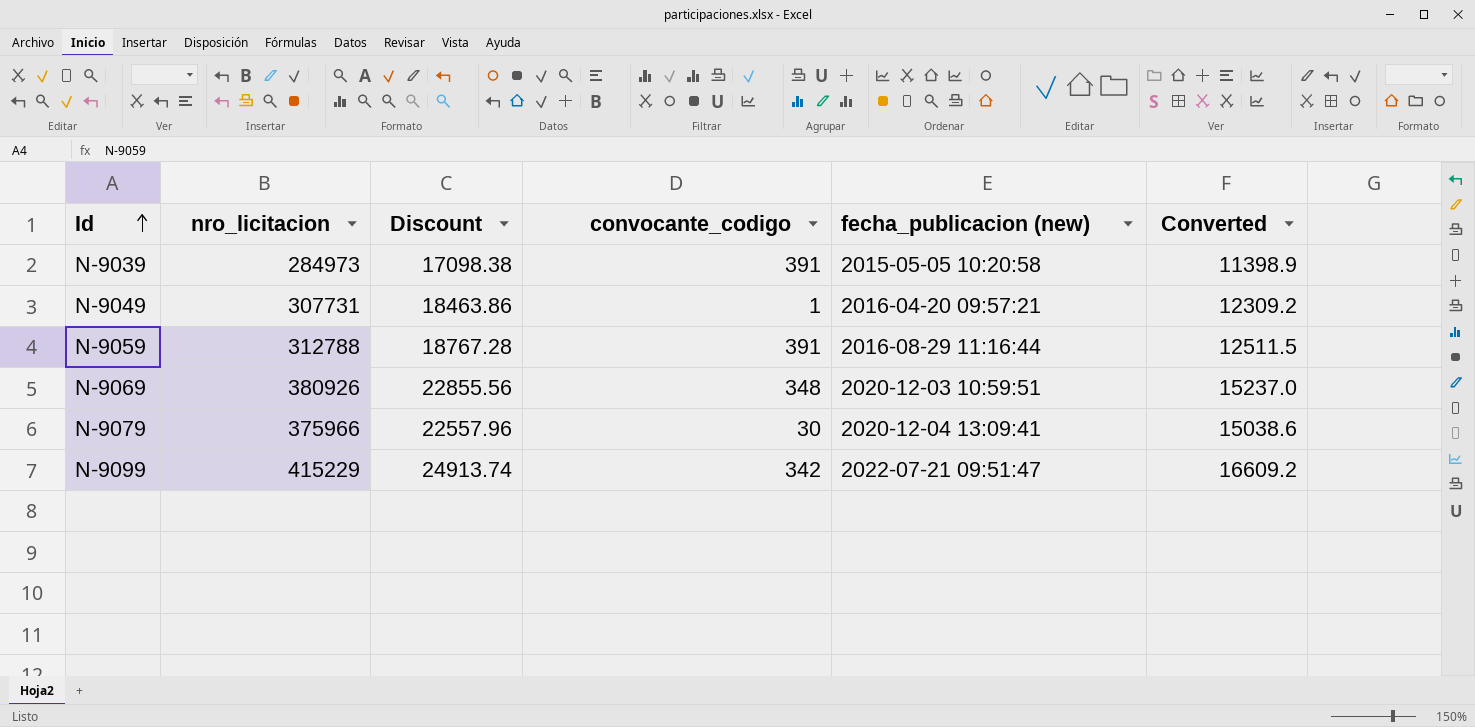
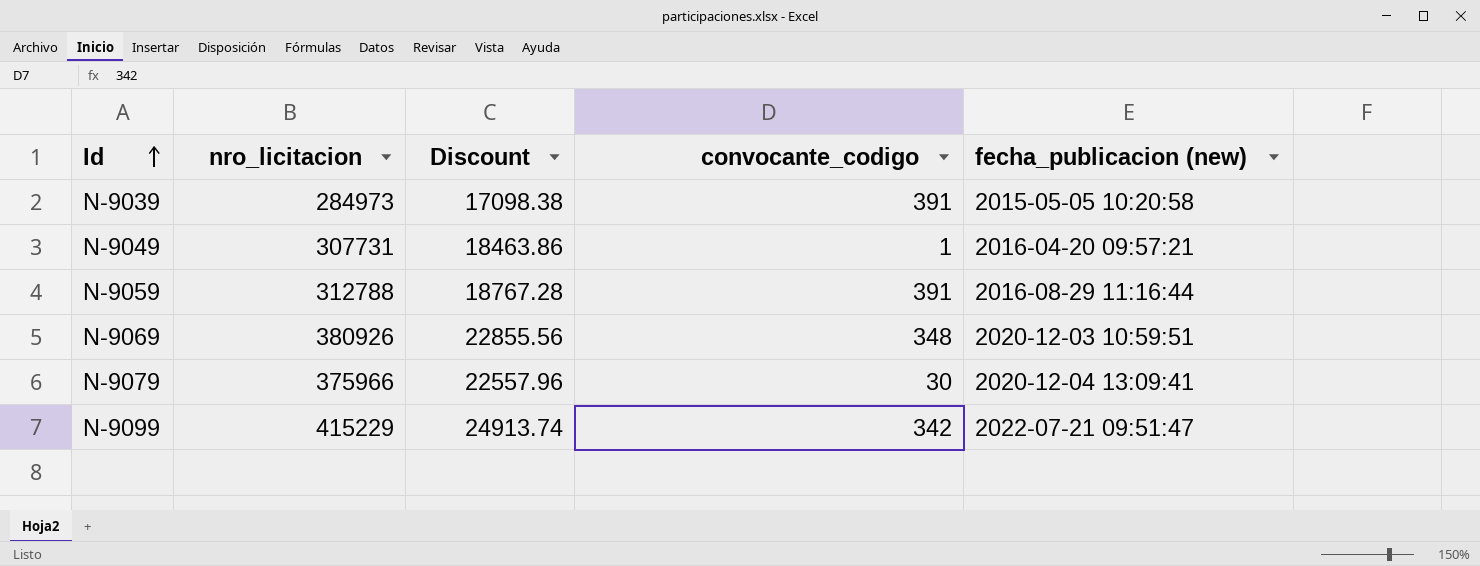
column Converted | formula: [nro_licitacion] * 0.04 -> none

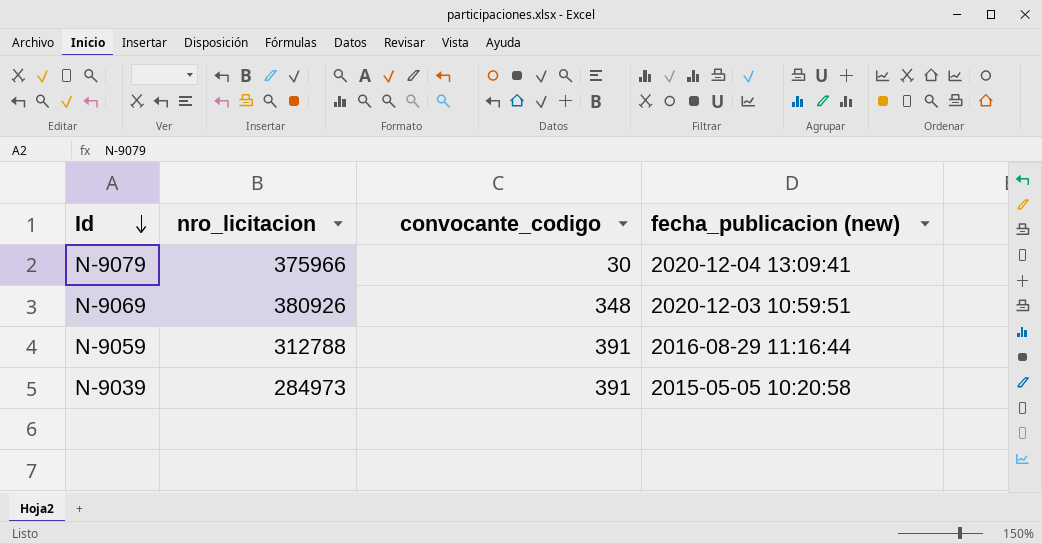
row order: Id ascending -> Id descending
column Discount | formula: [nro_licitacion] * 0.06 -> none
row N-9049: 307731 | 18463.86 | 1 | 2016-04-20 09:57:21 -> none
row N-9099: 415229 | 24913.74 | 342 | 2022-07-21 09:51:47 -> none

